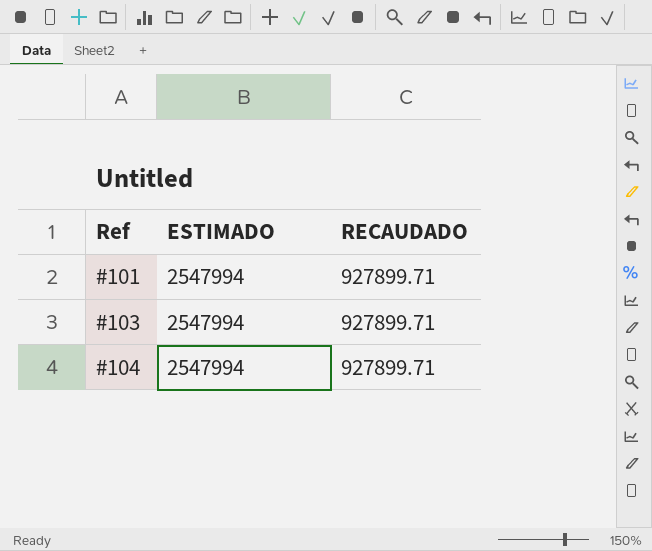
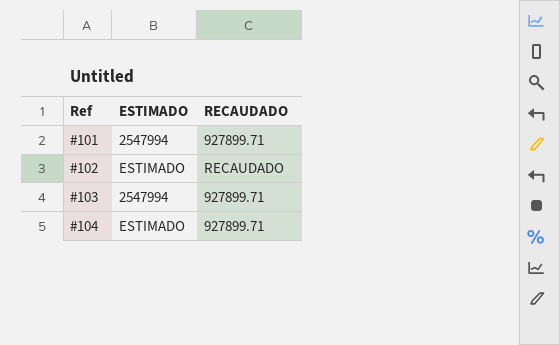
row #102: none -> ESTIMADO | RECAUDADO
#104 | ESTIMADO: 2547994 -> ESTIMADO

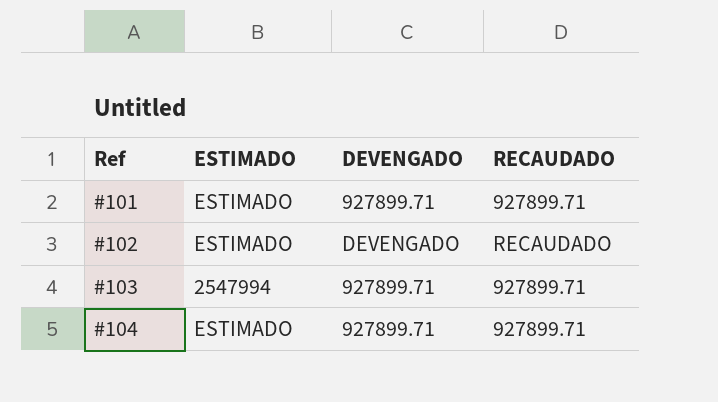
column DEVENGADO | position: none -> 3
#101 | ESTIMADO: 2547994 -> ESTIMADO

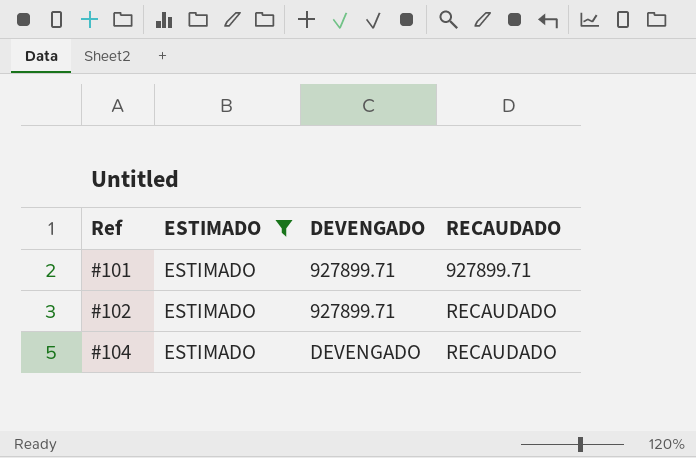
filter: none -> ESTIMADO = ESTIMADO
#102 | DEVENGADO: DEVENGADO -> 927899.71
#104 | DEVENGADO: 927899.71 -> DEVENGADO
#104 | RECAUDADO: 927899.71 -> RECAUDADO

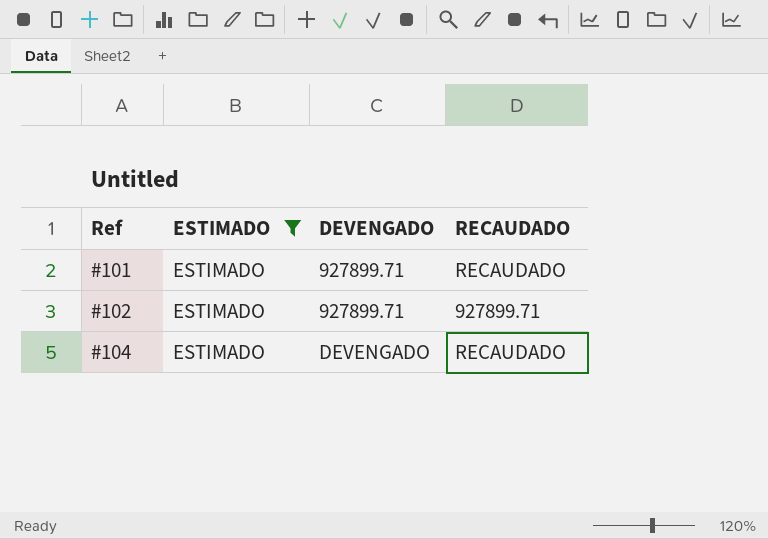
#101 | RECAUDADO: 927899.71 -> RECAUDADO
#102 | RECAUDADO: RECAUDADO -> 927899.71

